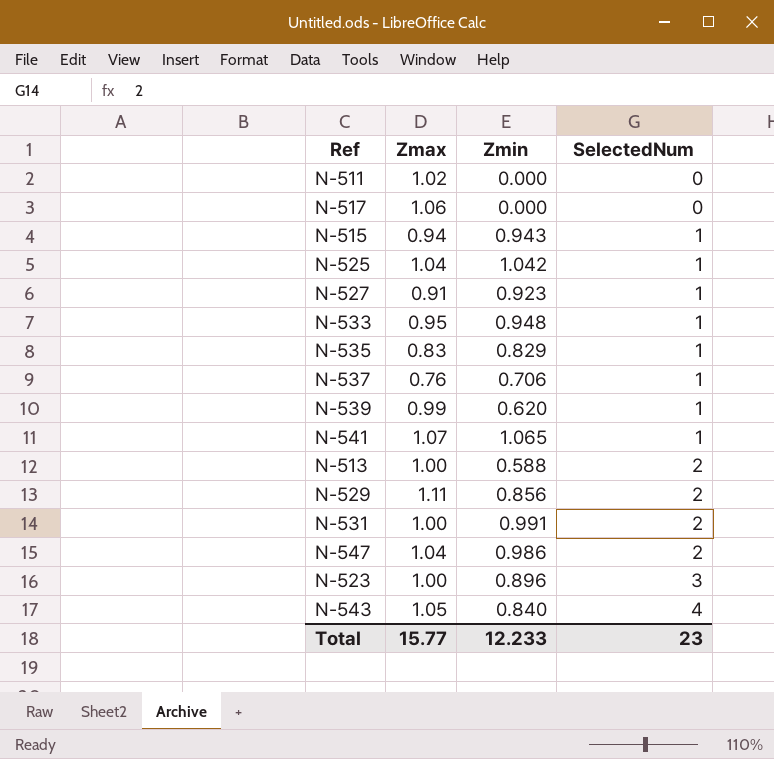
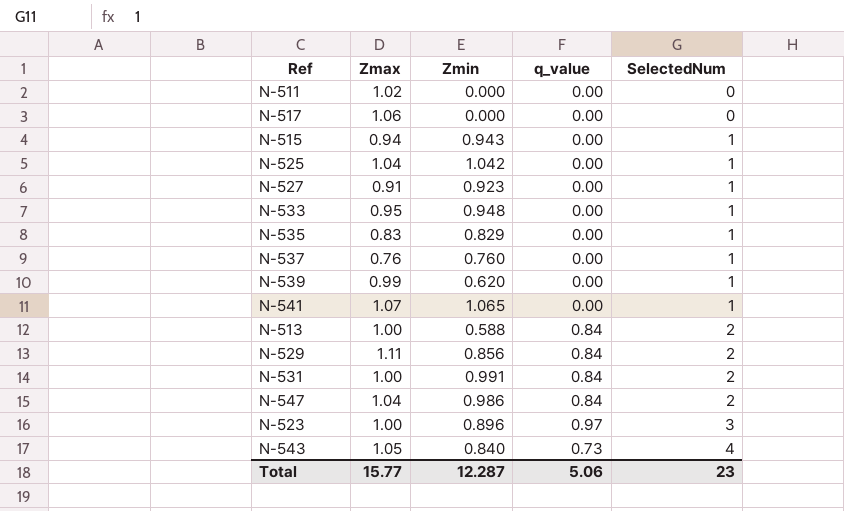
column q_value | position: none -> 4
N-537 | Zmin: 0.706 -> 0.760
Total | Zmin: 12.233 -> 12.287

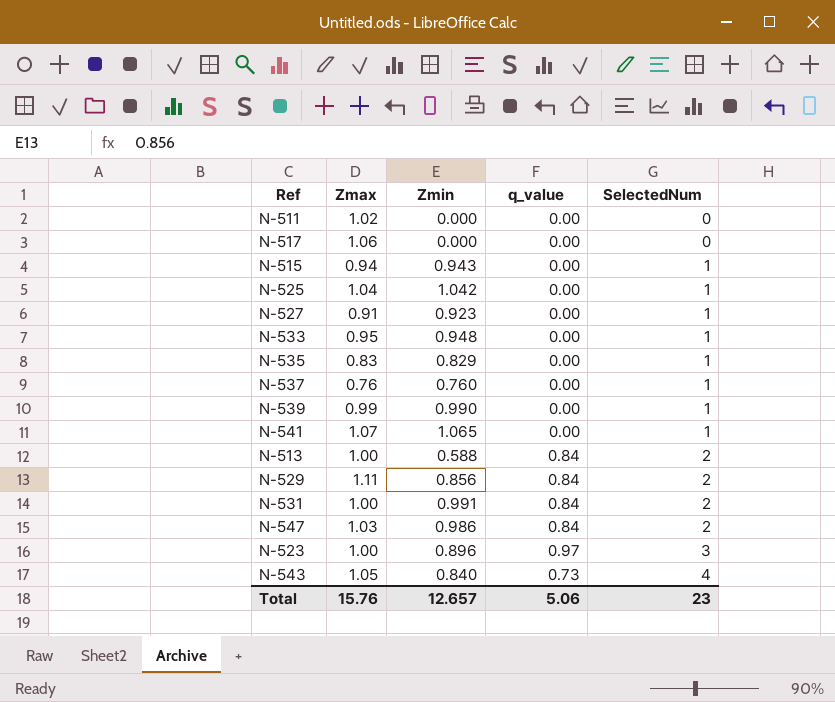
N-539 | Zmin: 0.620 -> 0.990
N-547 | Zmax: 1.04 -> 1.03
Total | Zmax: 15.77 -> 15.76
Total | Zmin: 12.287 -> 12.657

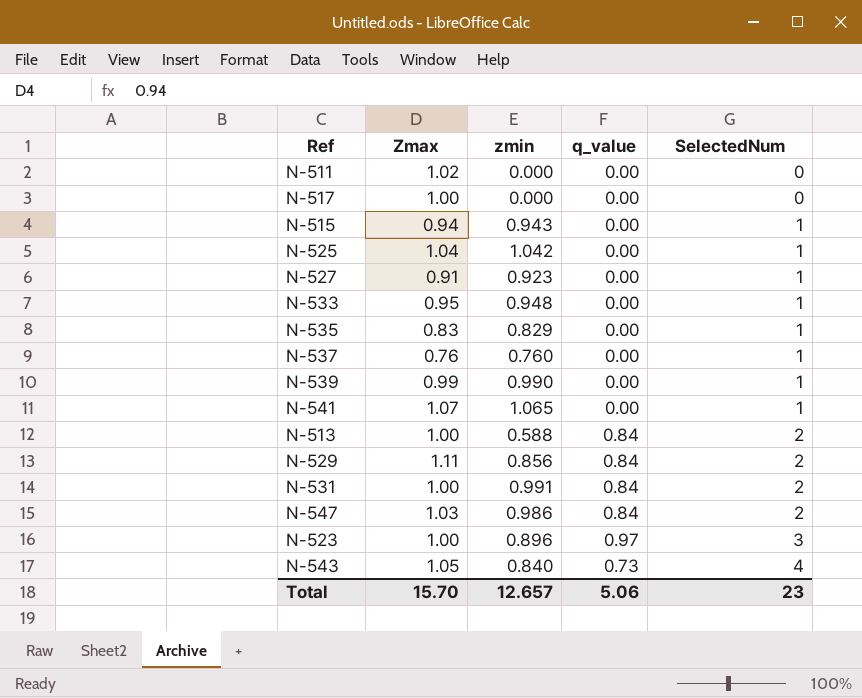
column name: Zmin -> zmin
N-517 | Zmax: 1.06 -> 1.00
Total | Zmax: 15.76 -> 15.70

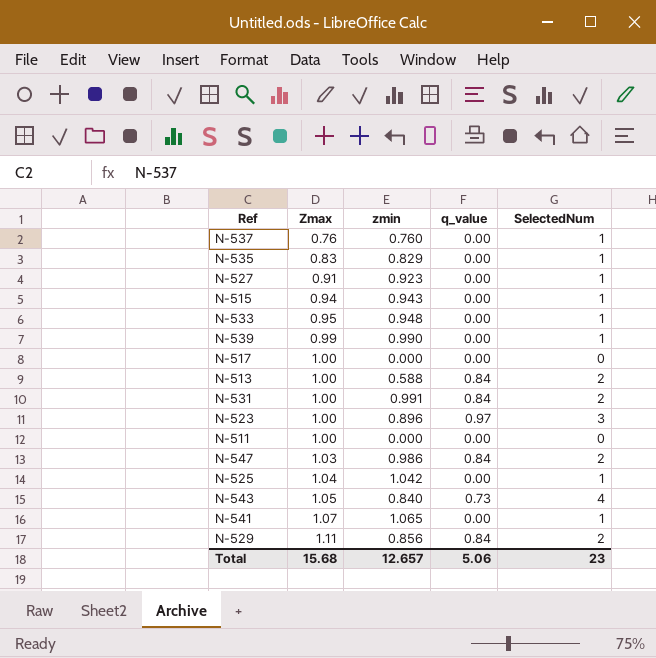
row order: SelectedNum ascending -> Zmax ascending
N-511 | Zmax: 1.02 -> 1.00
Total | Zmax: 15.70 -> 15.68

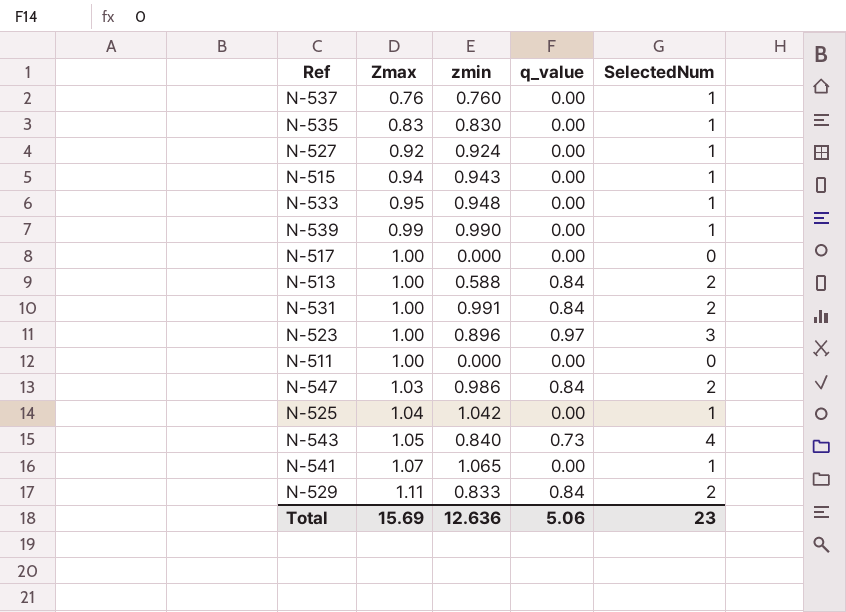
N-535 | zmin: 0.829 -> 0.830
N-527 | Zmax: 0.91 -> 0.92
N-527 | zmin: 0.923 -> 0.924
N-529 | zmin: 0.856 -> 0.833
Total | Zmax: 15.68 -> 15.69
Total | zmin: 12.657 -> 12.636

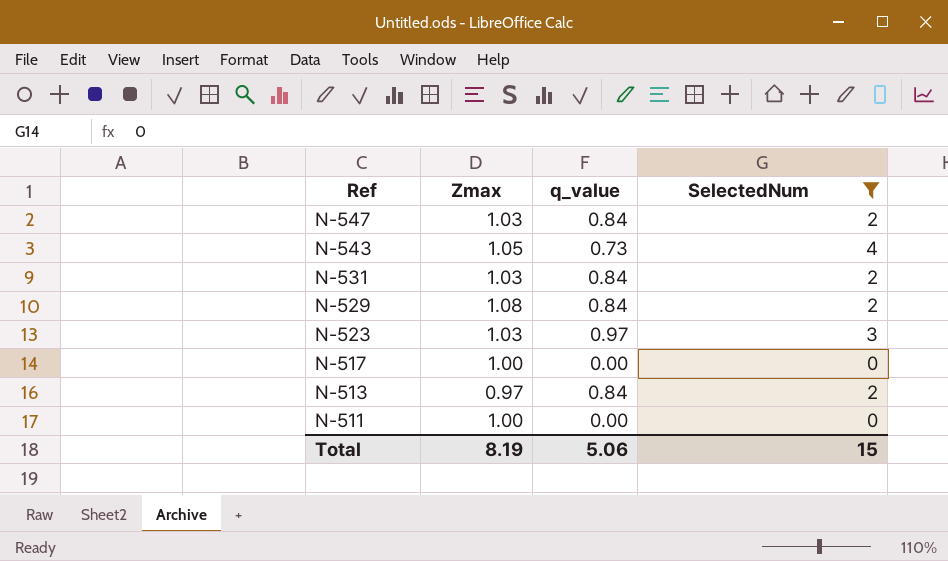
filter: none -> SelectedNum != 1
row order: Zmax ascending -> Ref descending
column zmin | position: 3 -> none
N-531 | Zmax: 1.00 -> 1.03
N-529 | Zmax: 1.11 -> 1.08
N-523 | Zmax: 1.00 -> 1.03
N-513 | Zmax: 1.00 -> 0.97
Total | Zmax: 15.69 -> 8.19
Total | SelectedNum: 23 -> 15

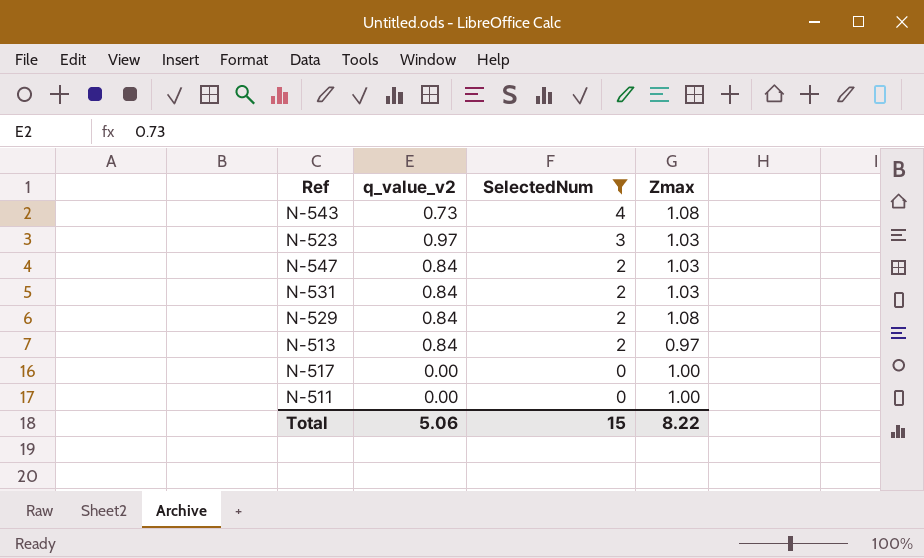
row order: Ref descending -> SelectedNum descending
column name: q_value -> q_value_v2
column Zmax | position: 2 -> 4
N-543 | Zmax: 1.05 -> 1.08
Total | Zmax: 8.19 -> 8.22

